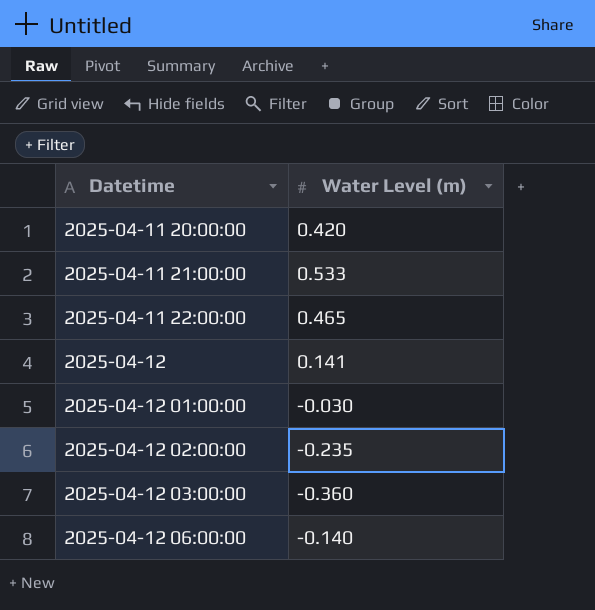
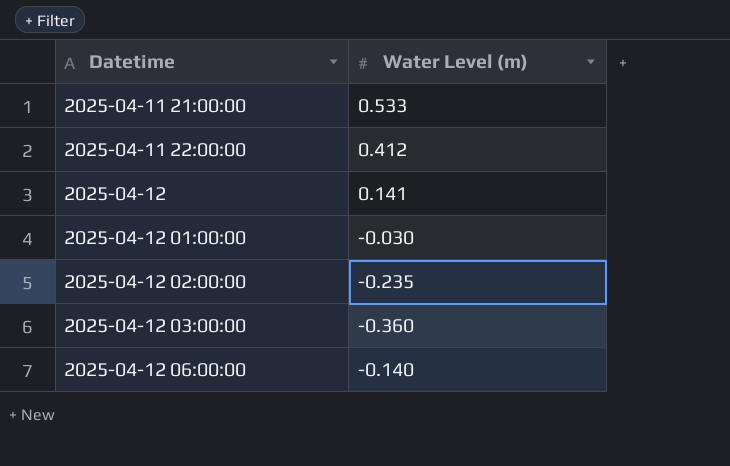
row 2025-04-11 20:00:00: 0.420 -> none
2025-04-11 22:00:00 | Water Level (m): 0.465 -> 0.412

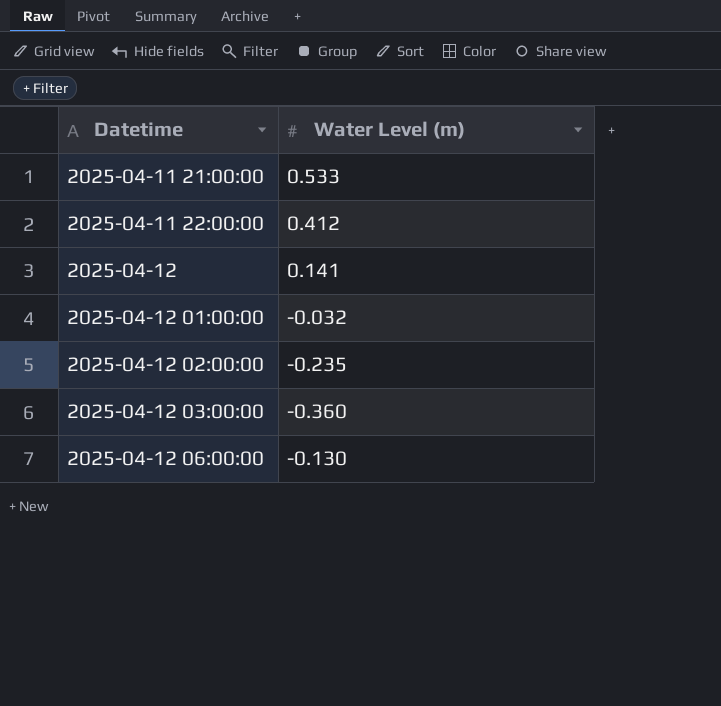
2025-04-12 01:00:00 | Water Level (m): -0.030 -> -0.032
2025-04-12 06:00:00 | Water Level (m): -0.140 -> -0.130

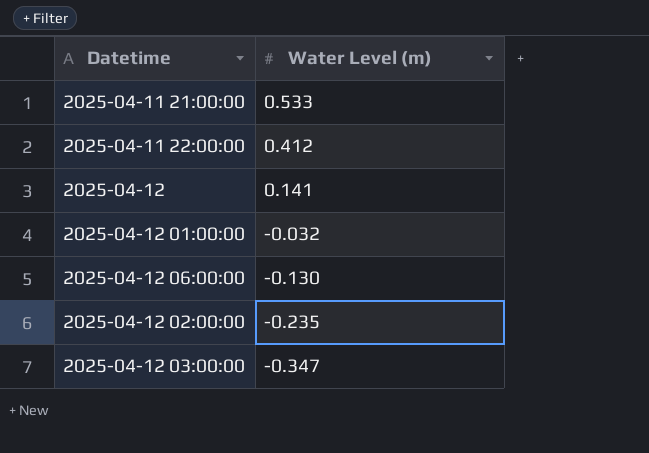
row order: Datetime ascending -> Water Level (m) descending
2025-04-12 03:00:00 | Water Level (m): -0.360 -> -0.347

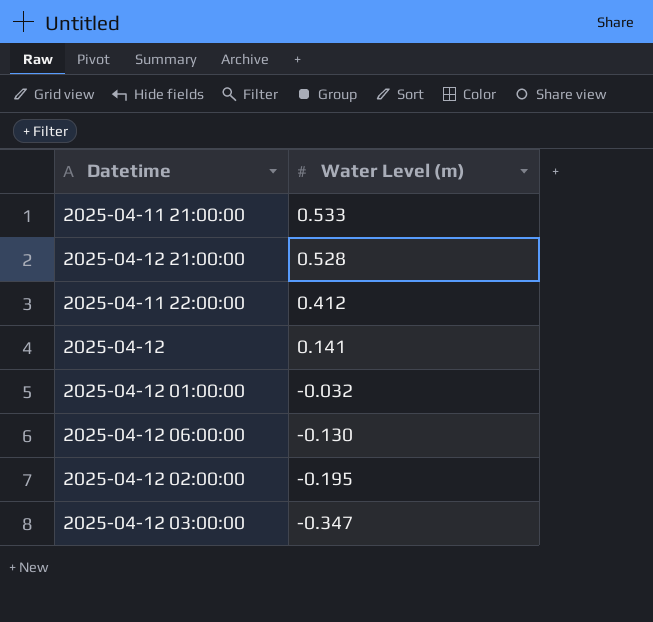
row 2025-04-12 21:00:00: none -> 0.528
2025-04-12 02:00:00 | Water Level (m): -0.235 -> -0.195

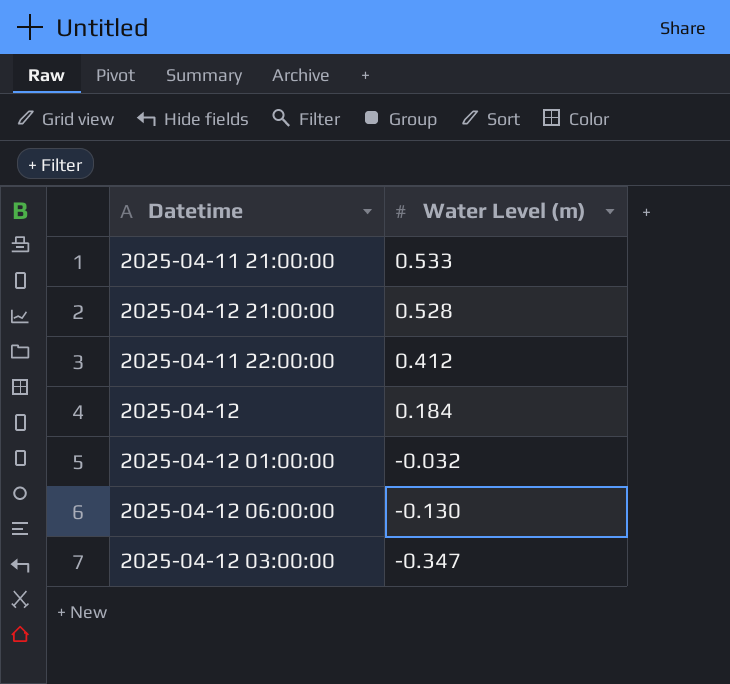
row 2025-04-12 02:00:00: -0.195 -> none
2025-04-12 | Water Level (m): 0.141 -> 0.184

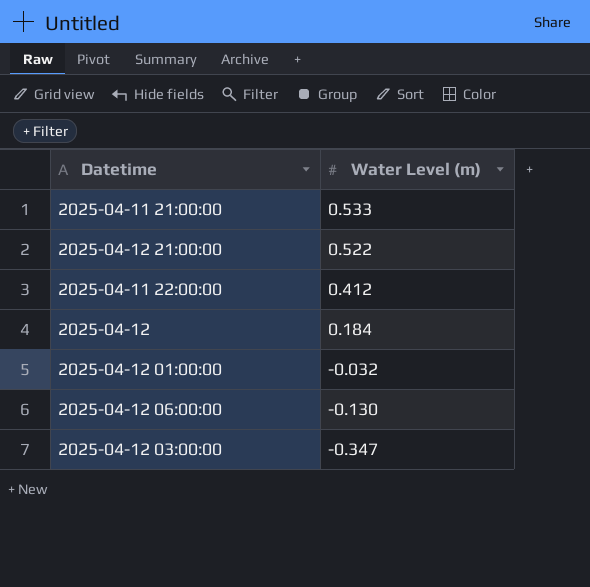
2025-04-12 21:00:00 | Water Level (m): 0.528 -> 0.522

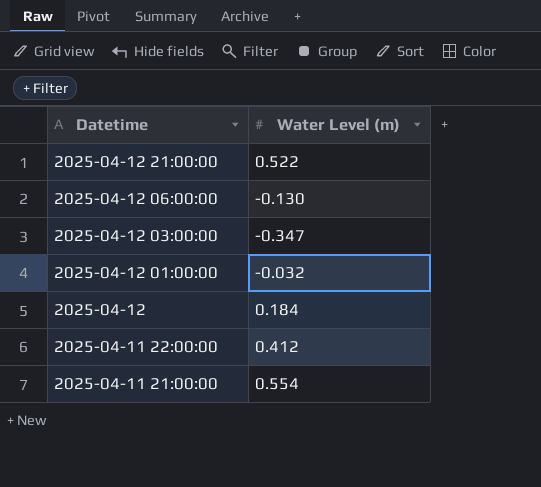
row order: Water Level (m) descending -> Datetime descending
2025-04-11 21:00:00 | Water Level (m): 0.533 -> 0.554

